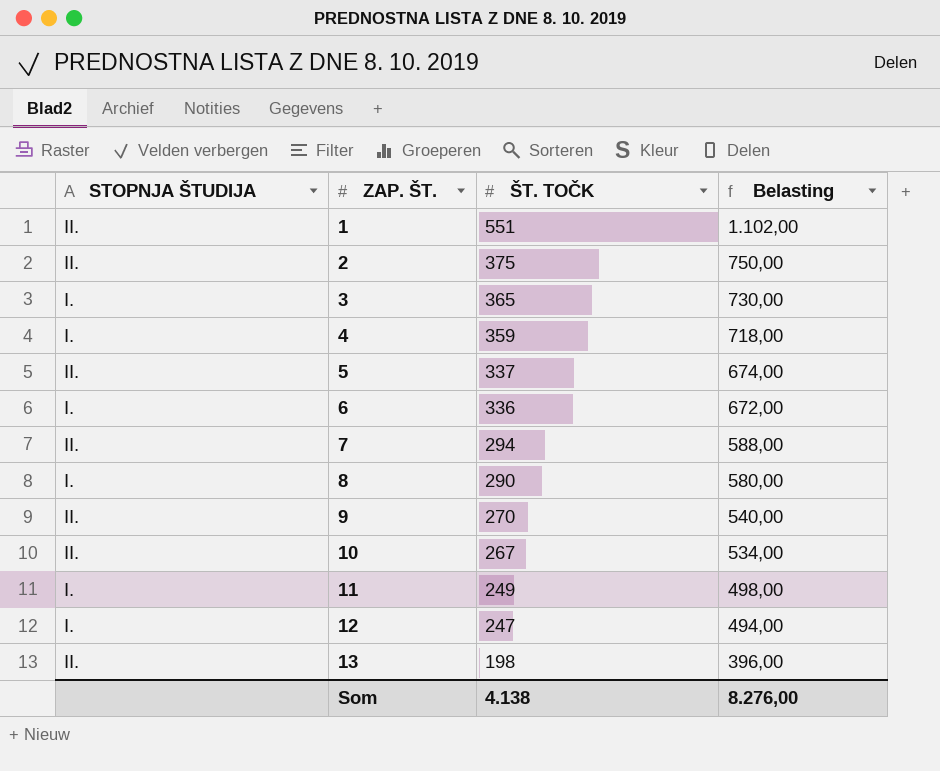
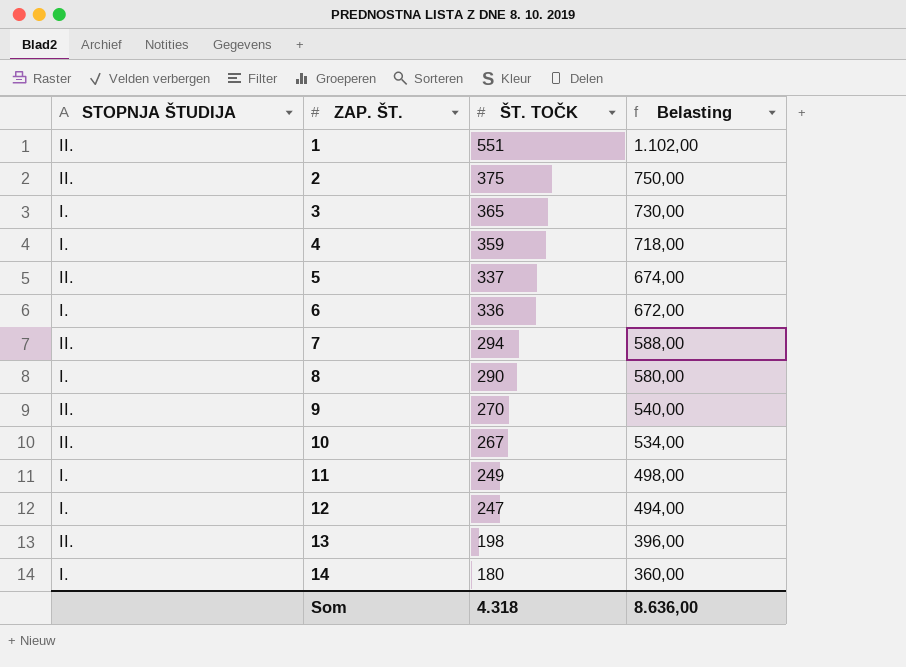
row 14: none -> I. | 180 | 360,00
Som | ŠT. TOČK: 4.138 -> 4.318
Som | Belasting: 8.276,00 -> 8.636,00

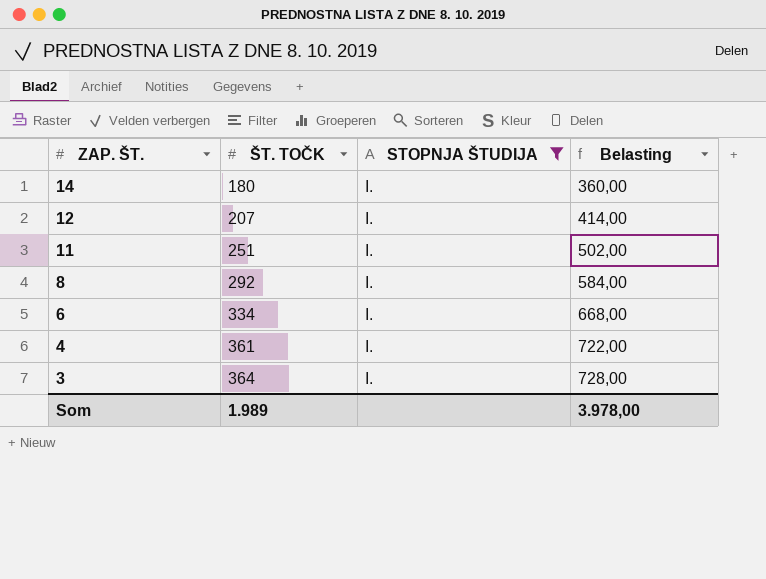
filter: none -> STOPNJA ŠTUDIJA = I.
row order: ZAP. ŠT. ascending -> ZAP. ŠT. descending
column STOPNJA ŠTUDIJA | position: 1 -> 3
12 | ŠT. TOČK: 247 -> 207
12 | Belasting: 494,00 -> 414,00
11 | ŠT. TOČK: 249 -> 251
11 | Belasting: 498,00 -> 502,00
8 | ŠT. TOČK: 290 -> 292
8 | Belasting: 580,00 -> 584,00
6 | ŠT. TOČK: 336 -> 334
6 | Belasting: 672,00 -> 668,00
4 | ŠT. TOČK: 359 -> 361
4 | Belasting: 718,00 -> 722,00
3 | ŠT. TOČK: 365 -> 364
3 | Belasting: 730,00 -> 728,00
Som | ŠT. TOČK: 4.318 -> 1.989
Som | Belasting: 8.636,00 -> 3.978,00

